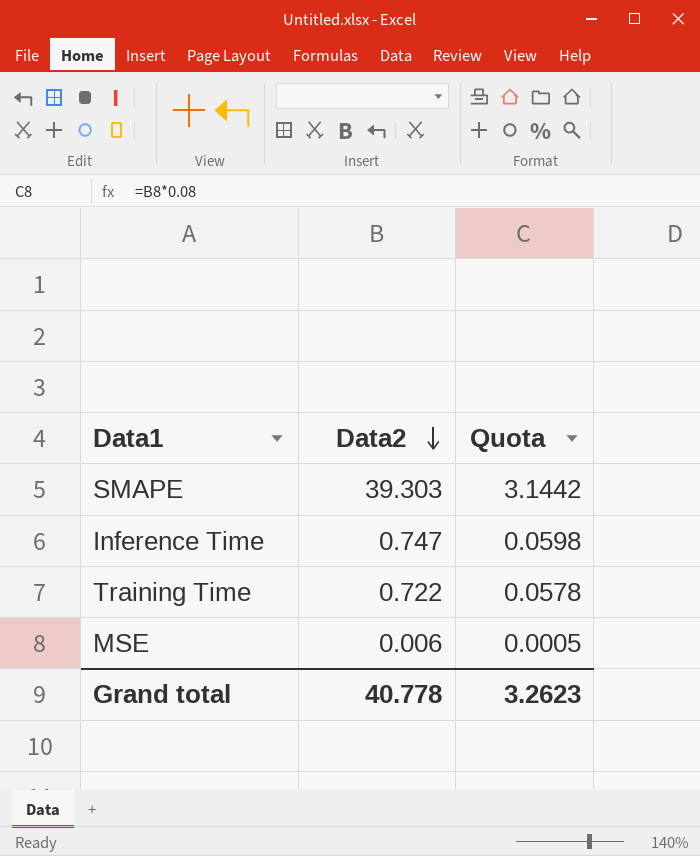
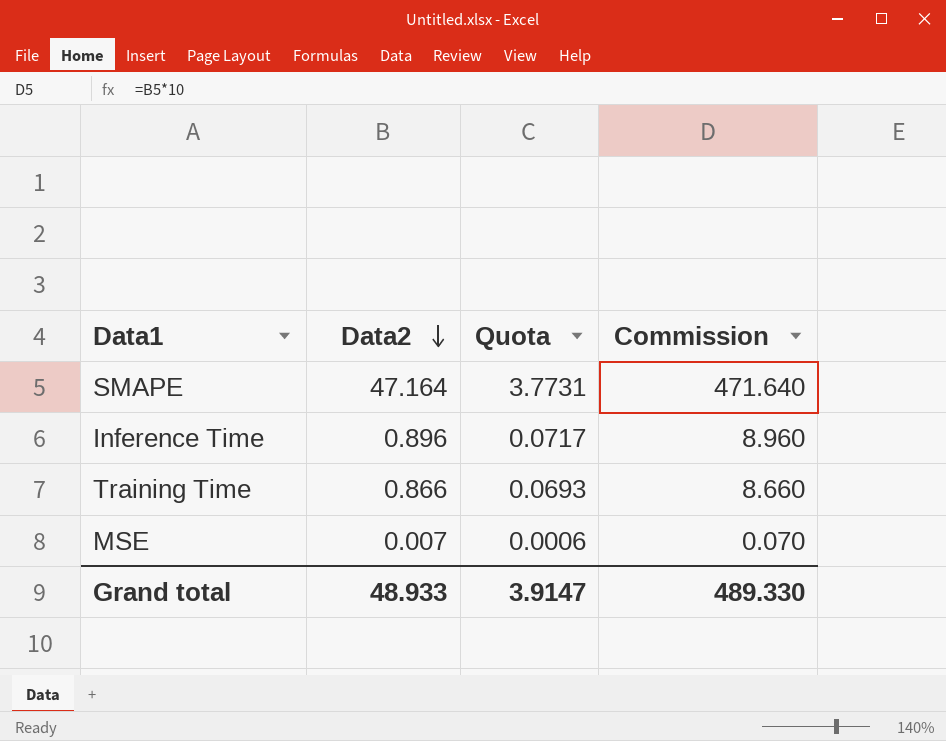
column Commission | formula: none -> [Data2] * 10
SMAPE | Data2: 39.303 -> 47.164
SMAPE | Quota: 3.1442 -> 3.7731
Inference Time | Data2: 0.747 -> 0.896
Inference Time | Quota: 0.0598 -> 0.0717
Training Time | Data2: 0.722 -> 0.866
Training Time | Quota: 0.0578 -> 0.0693
MSE | Data2: 0.006 -> 0.007
MSE | Quota: 0.0005 -> 0.0006
Grand total | Data2: 40.778 -> 48.933
Grand total | Quota: 3.2623 -> 3.9147

